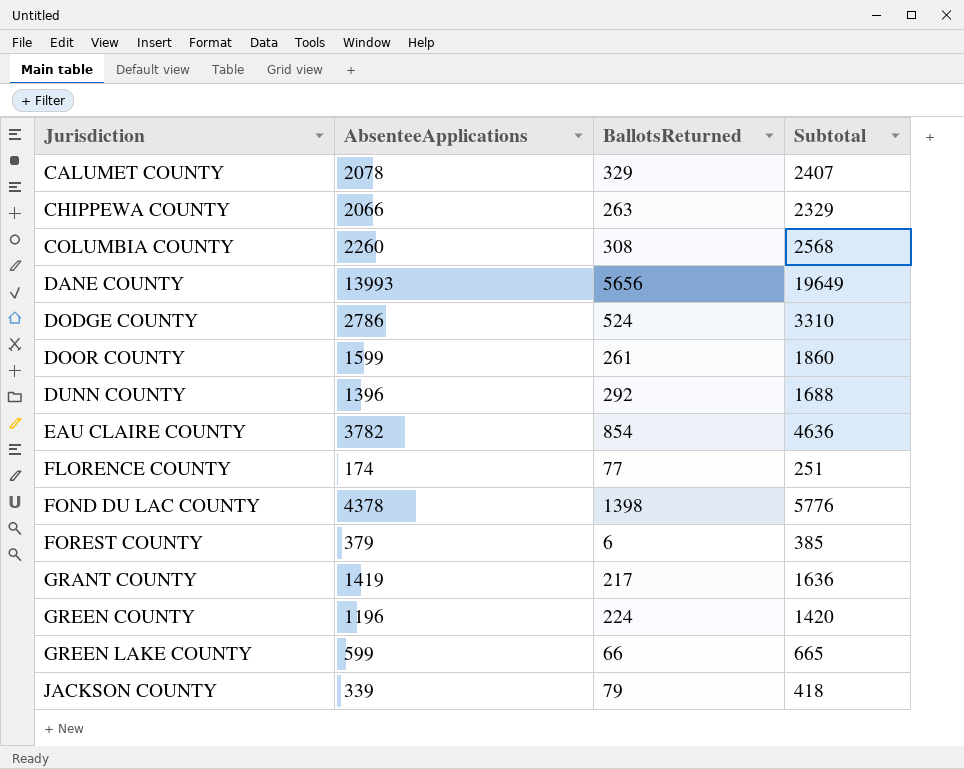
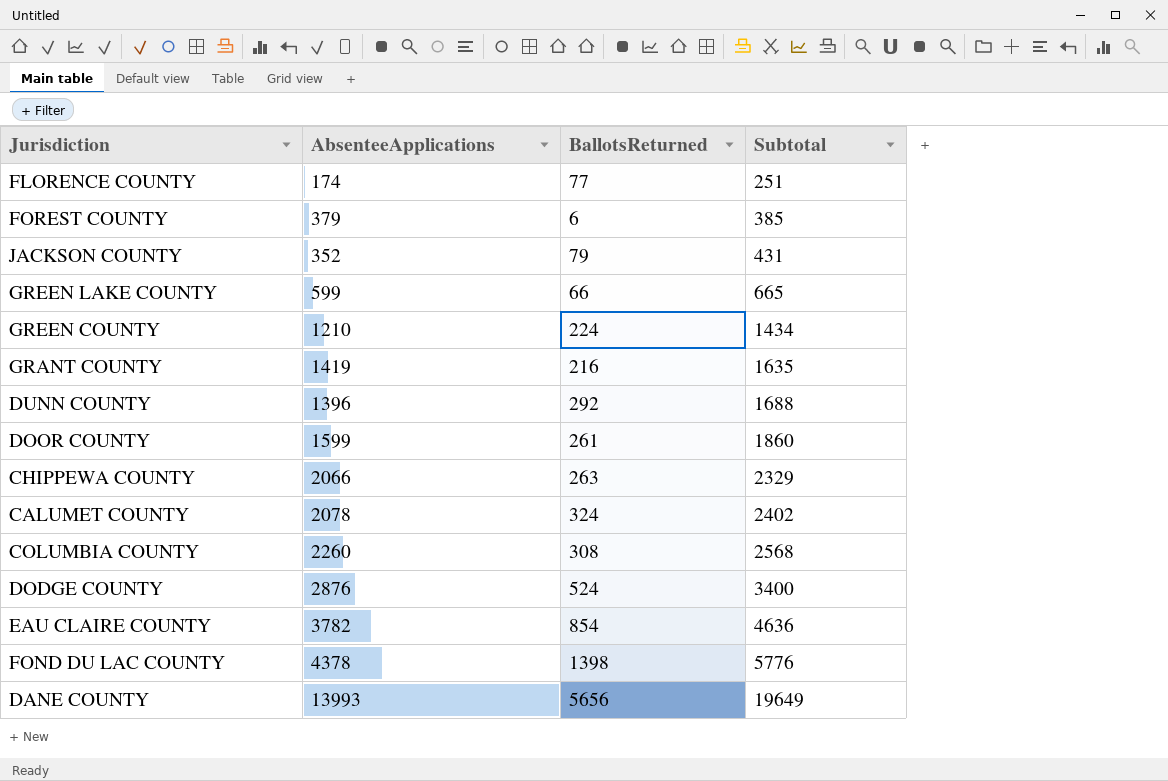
row order: Jurisdiction ascending -> Subtotal ascending
JACKSON COUNTY | AbsenteeApplications: 339 -> 352
JACKSON COUNTY | Subtotal: 418 -> 431
GREEN COUNTY | AbsenteeApplications: 1196 -> 1210
GREEN COUNTY | Subtotal: 1420 -> 1434
GRANT COUNTY | BallotsReturned: 217 -> 216
GRANT COUNTY | Subtotal: 1636 -> 1635
CALUMET COUNTY | BallotsReturned: 329 -> 324
CALUMET COUNTY | Subtotal: 2407 -> 2402
DODGE COUNTY | AbsenteeApplications: 2786 -> 2876
DODGE COUNTY | Subtotal: 3310 -> 3400

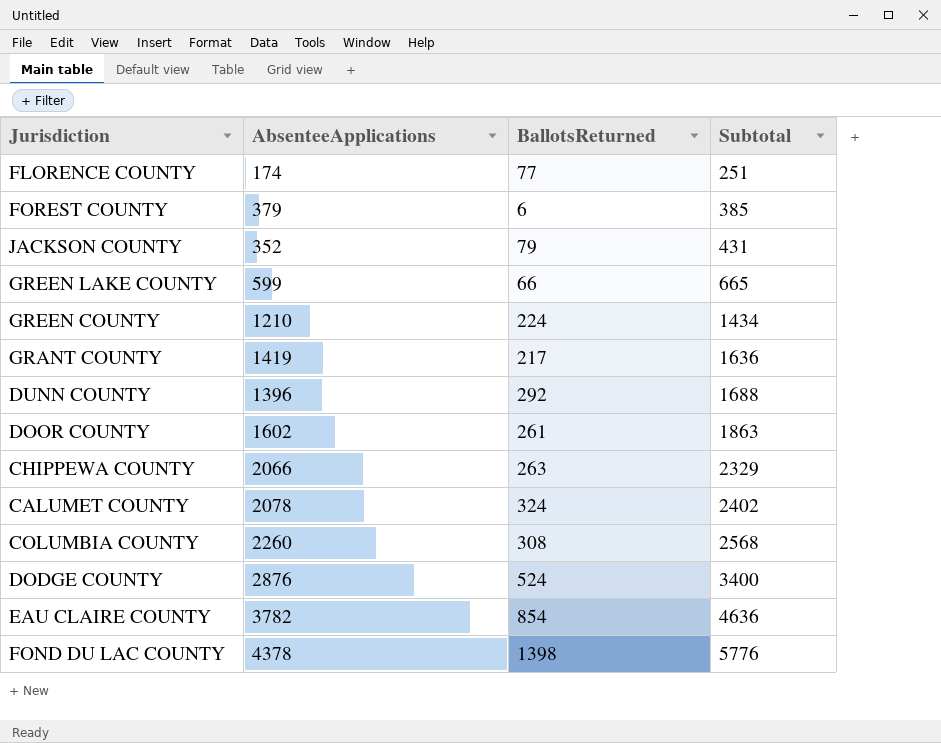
row DANE COUNTY: 13993 | 5656 | 19649 -> none
GRANT COUNTY | BallotsReturned: 216 -> 217
GRANT COUNTY | Subtotal: 1635 -> 1636
DOOR COUNTY | AbsenteeApplications: 1599 -> 1602
DOOR COUNTY | Subtotal: 1860 -> 1863

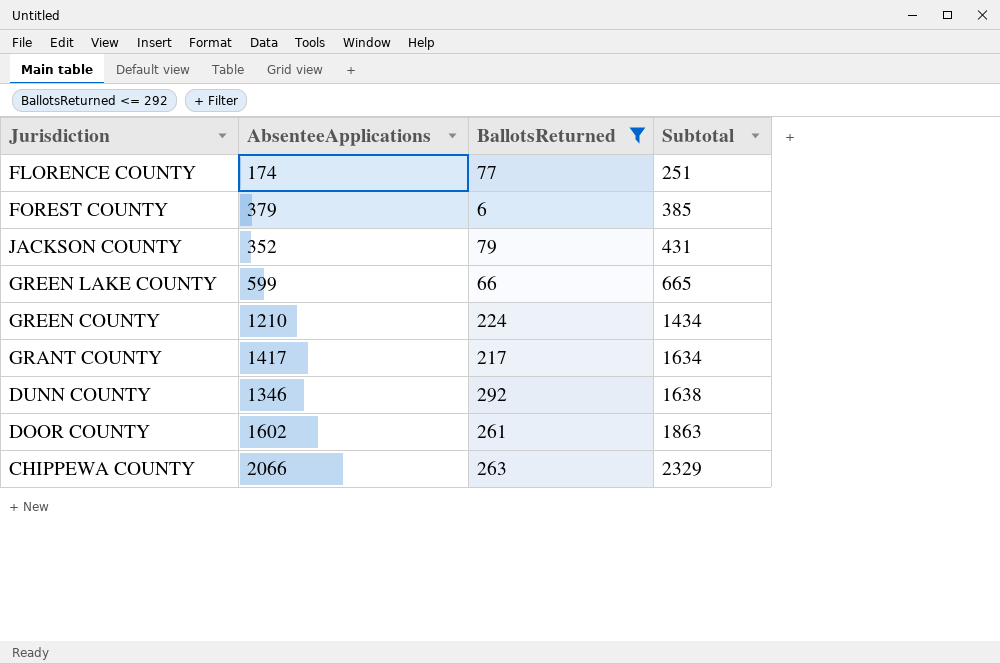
filter: none -> BallotsReturned <= 292
GRANT COUNTY | AbsenteeApplications: 1419 -> 1417
GRANT COUNTY | Subtotal: 1636 -> 1634
DUNN COUNTY | AbsenteeApplications: 1396 -> 1346
DUNN COUNTY | Subtotal: 1688 -> 1638

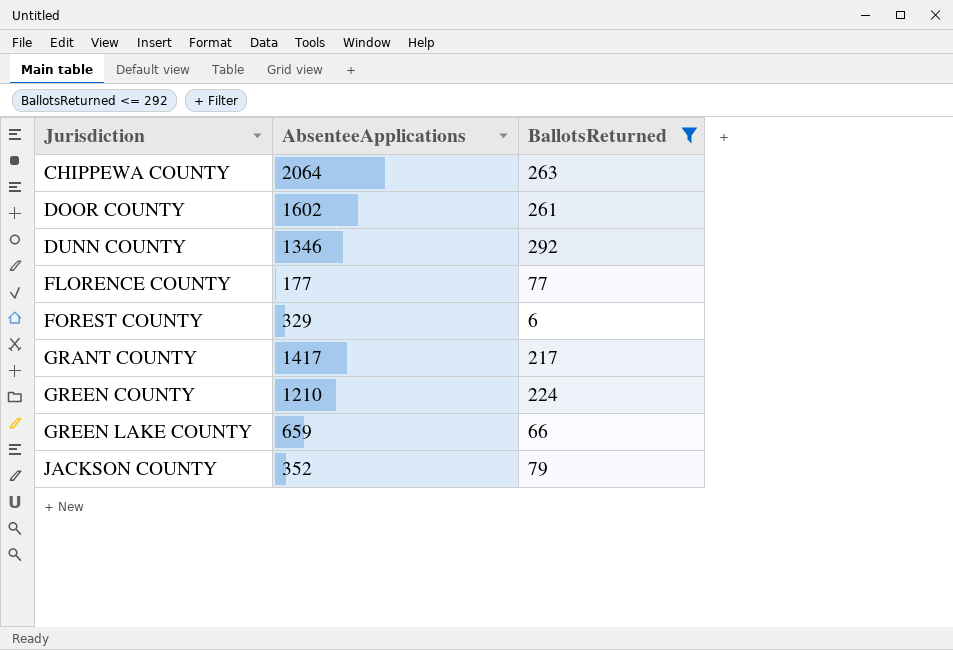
row order: Subtotal ascending -> Jurisdiction ascending
column Subtotal | formula: [AbsenteeApplications] + [BallotsReturned] -> none
CHIPPEWA COUNTY | AbsenteeApplications: 2066 -> 2064
FLORENCE COUNTY | AbsenteeApplications: 174 -> 177
FOREST COUNTY | AbsenteeApplications: 379 -> 329
GREEN LAKE COUNTY | AbsenteeApplications: 599 -> 659

